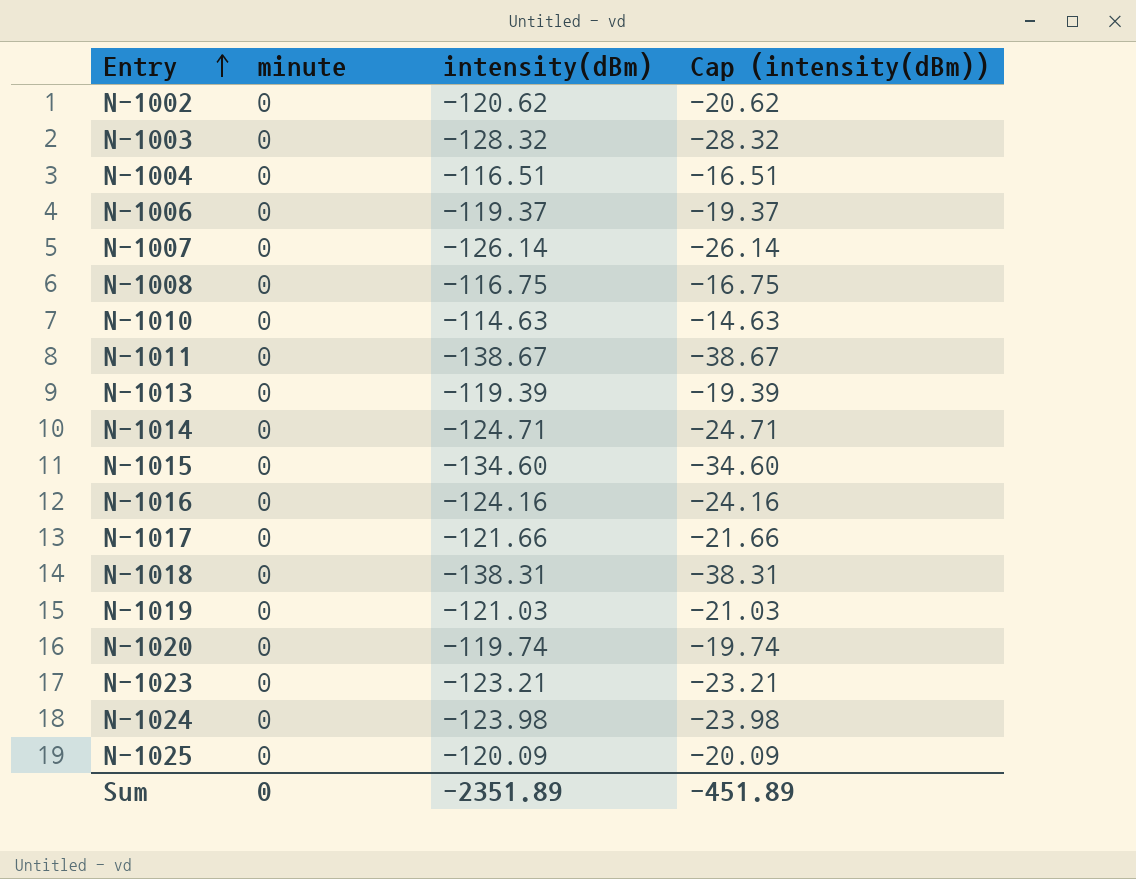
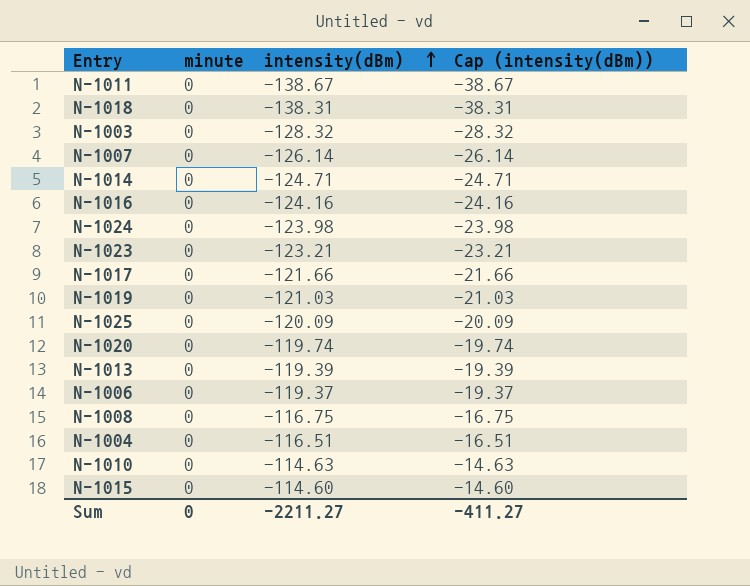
row order: Entry ascending -> intensity(dBm) ascending
row N-1002: 0 | -120.62 | -20.62 -> none
N-1015 | intensity(dBm): -134.60 -> -114.60
N-1015 | Cap (intensity(dBm)): -34.60 -> -14.60
Sum | intensity(dBm): -2351.89 -> -2211.27
Sum | Cap (intensity(dBm)): -451.89 -> -411.27

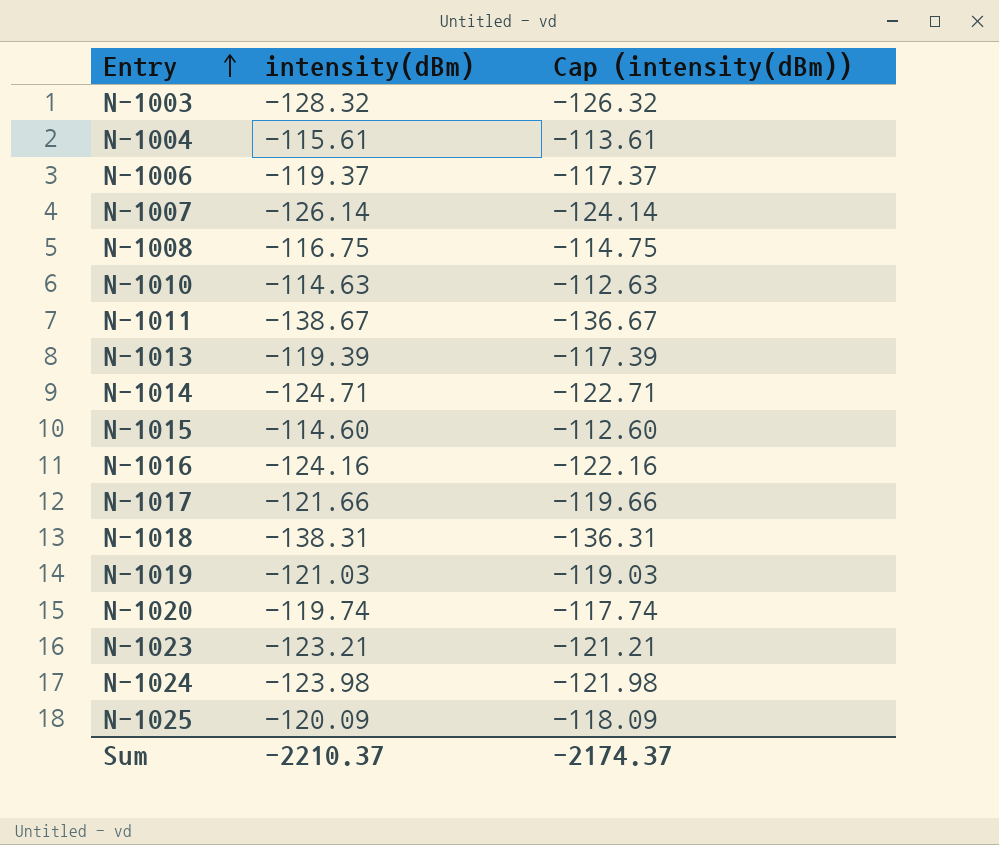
row order: intensity(dBm) ascending -> Entry ascending
column minute | position: 2 -> none
column Cap (intensity(dBm)) | formula: [intensity(dBm)] + 100 -> [intensity(dBm)] + 2
N-1004 | intensity(dBm): -116.51 -> -115.61
Sum | intensity(dBm): -2211.27 -> -2210.37
Sum | Cap (intensity(dBm)): -411.27 -> -2174.37

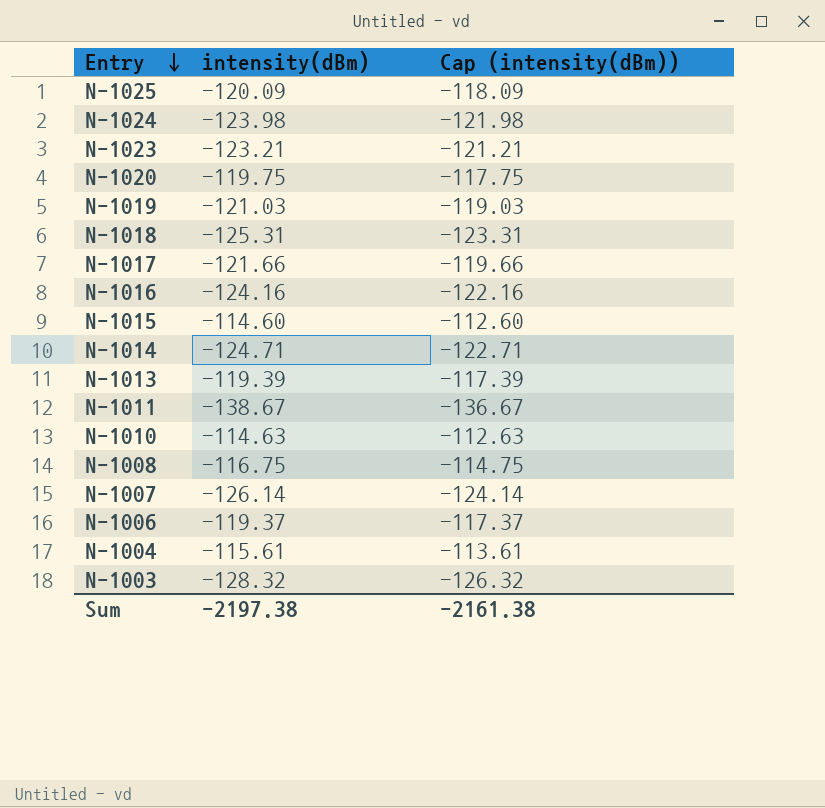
row order: Entry ascending -> Entry descending
N-1020 | intensity(dBm): -119.74 -> -119.75
N-1020 | Cap (intensity(dBm)): -117.74 -> -117.75
N-1018 | intensity(dBm): -138.31 -> -125.31
N-1018 | Cap (intensity(dBm)): -136.31 -> -123.31
Sum | intensity(dBm): -2210.37 -> -2197.38
Sum | Cap (intensity(dBm)): -2174.37 -> -2161.38

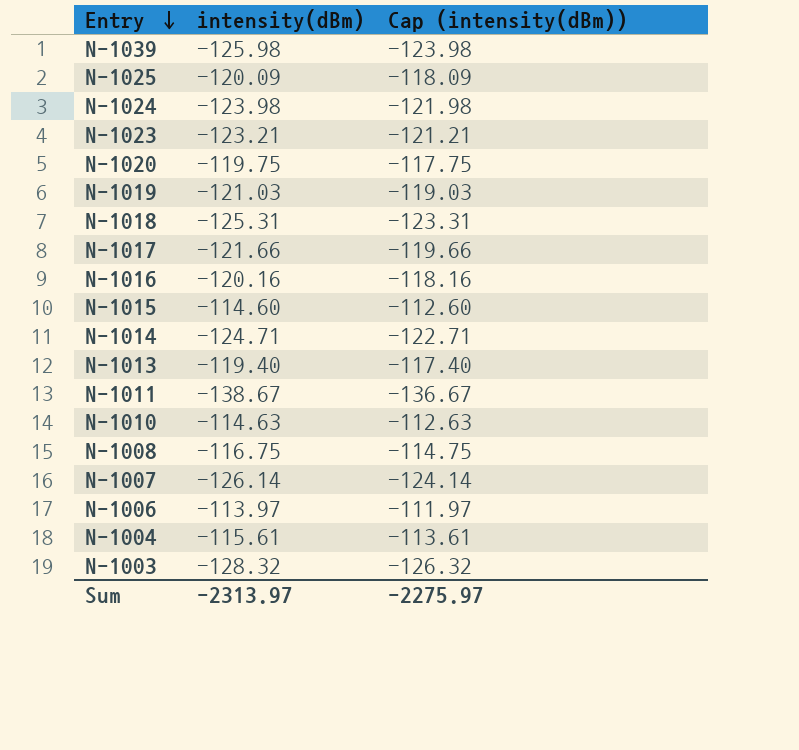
row N-1039: none -> -125.98 | -123.98
N-1016 | intensity(dBm): -124.16 -> -120.16
N-1016 | Cap (intensity(dBm)): -122.16 -> -118.16
N-1013 | intensity(dBm): -119.39 -> -119.40
N-1013 | Cap (intensity(dBm)): -117.39 -> -117.40
N-1006 | intensity(dBm): -119.37 -> -113.97
N-1006 | Cap (intensity(dBm)): -117.37 -> -111.97
Sum | intensity(dBm): -2197.38 -> -2313.97
Sum | Cap (intensity(dBm)): -2161.38 -> -2275.97

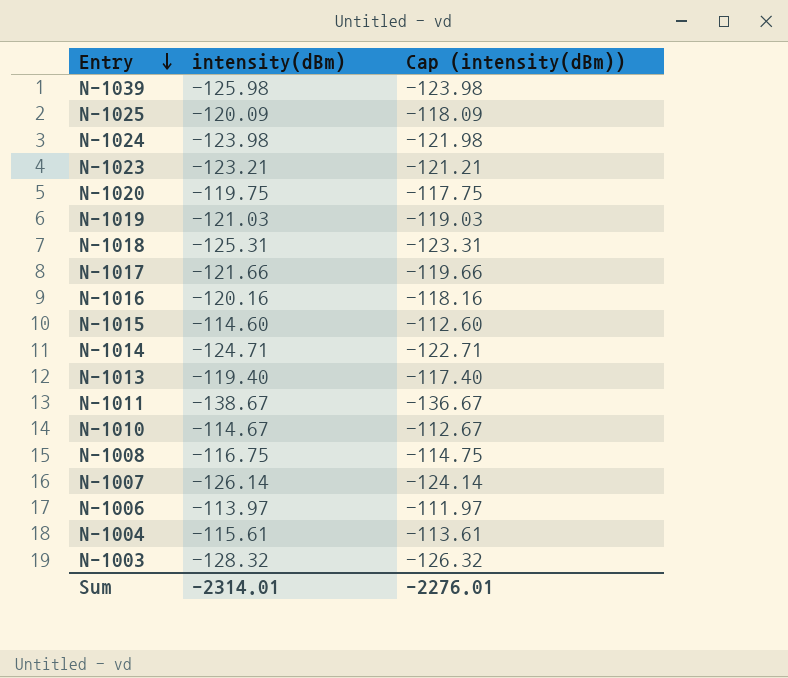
N-1010 | intensity(dBm): -114.63 -> -114.67
N-1010 | Cap (intensity(dBm)): -112.63 -> -112.67
Sum | intensity(dBm): -2313.97 -> -2314.01
Sum | Cap (intensity(dBm)): -2275.97 -> -2276.01

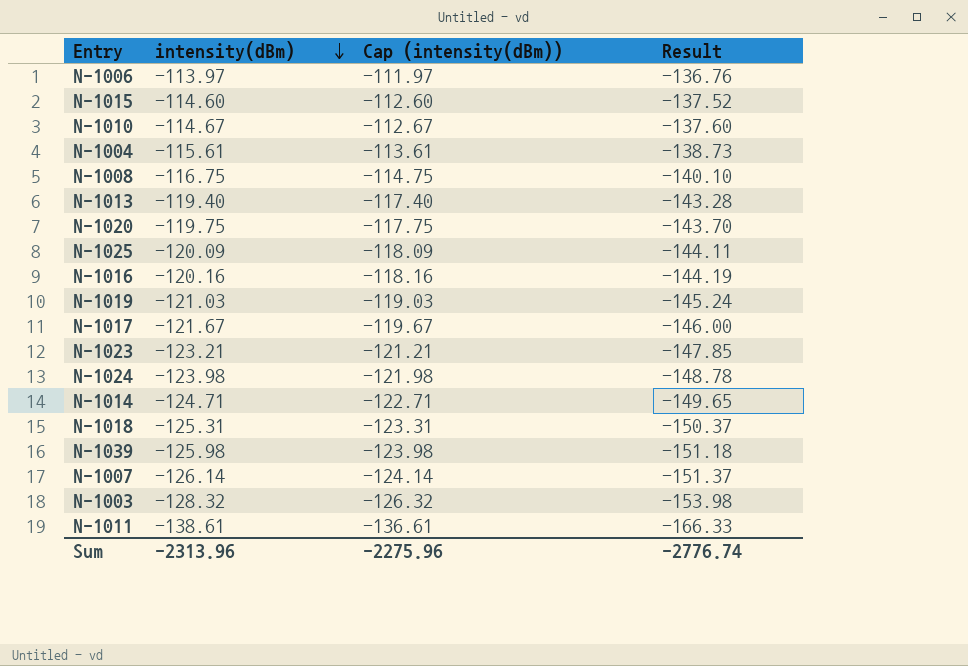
row order: Entry descending -> intensity(dBm) descending
column Result | formula: none -> [intensity(dBm)] * 1.2
N-1017 | intensity(dBm): -121.66 -> -121.67
N-1017 | Cap (intensity(dBm)): -119.66 -> -119.67
N-1011 | intensity(dBm): -138.67 -> -138.61
N-1011 | Cap (intensity(dBm)): -136.67 -> -136.61
Sum | intensity(dBm): -2314.01 -> -2313.96
Sum | Cap (intensity(dBm)): -2276.01 -> -2275.96

